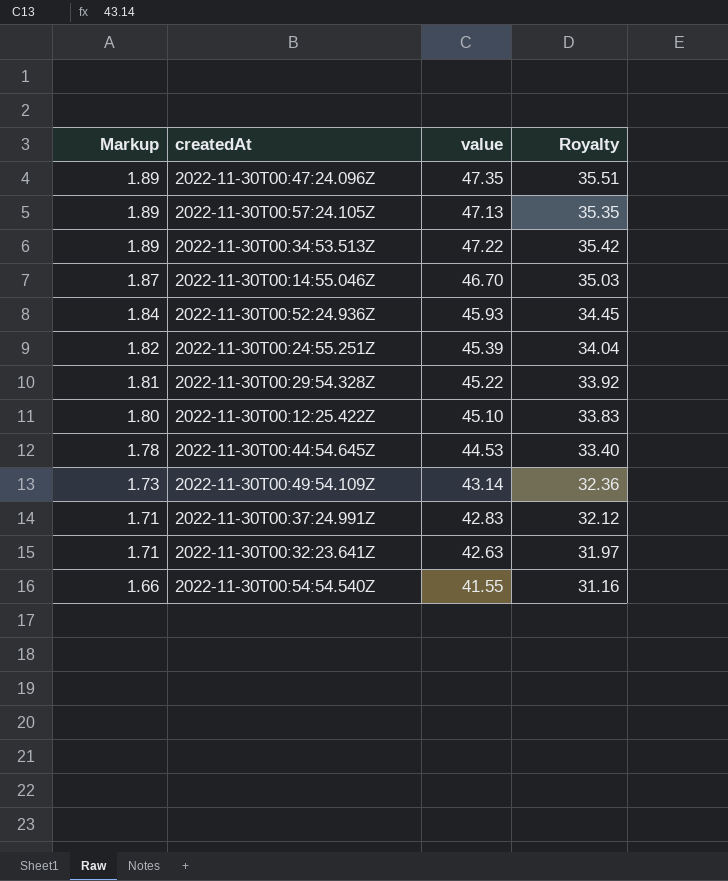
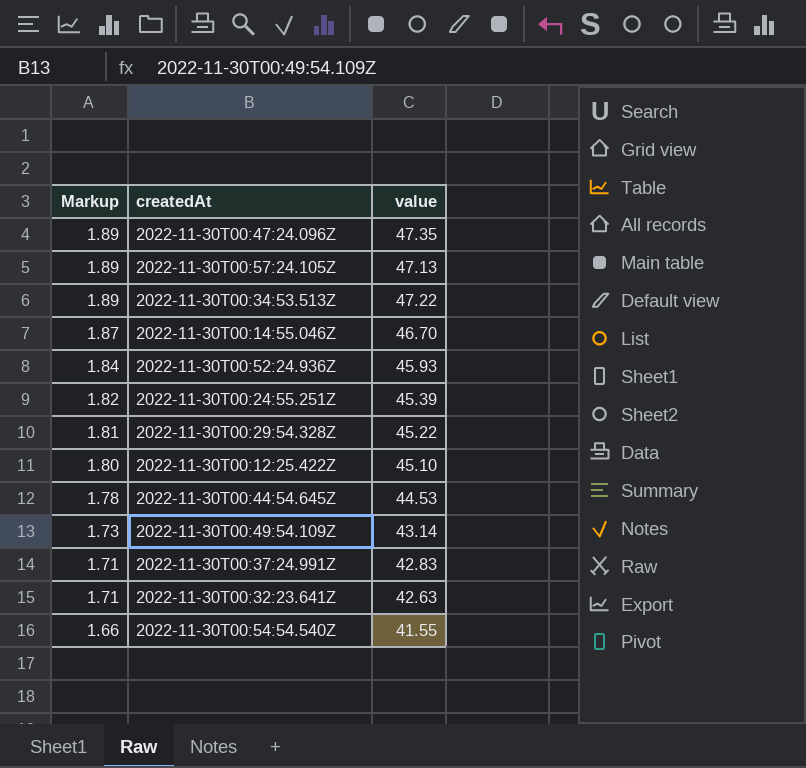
column Royalty | formula: [value] * 0.75 -> none

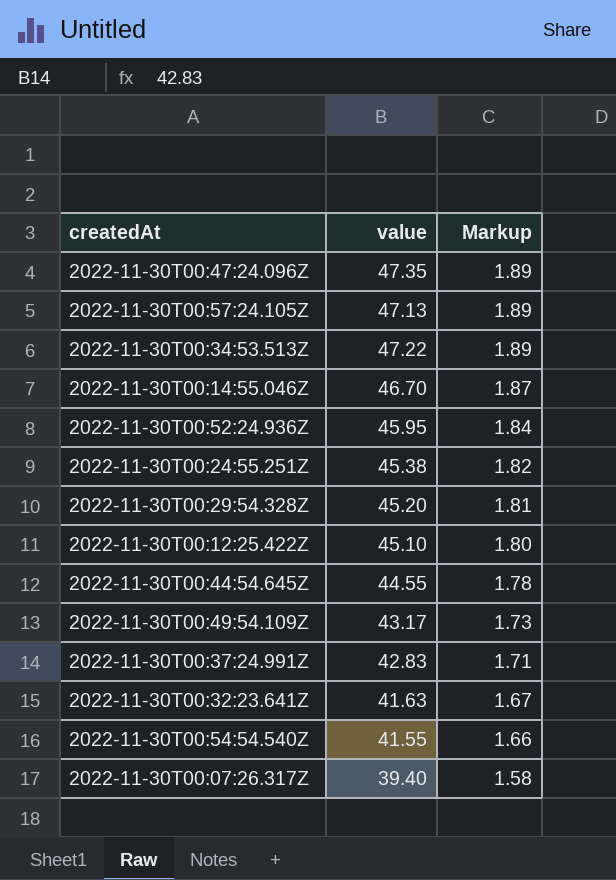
column Markup | position: 1 -> 3
2022-11-30T00:52:24.936Z | value: 45.93 -> 45.95
2022-11-30T00:24:55.251Z | value: 45.39 -> 45.38
2022-11-30T00:29:54.328Z | value: 45.22 -> 45.20
2022-11-30T00:44:54.645Z | value: 44.53 -> 44.55
2022-11-30T00:49:54.109Z | value: 43.14 -> 43.17
2022-11-30T00:32:23.641Z | value: 42.63 -> 41.63
2022-11-30T00:32:23.641Z | Markup: 1.71 -> 1.67
row 2022-11-30T00:07:26.317Z: none -> 39.40 | 1.58

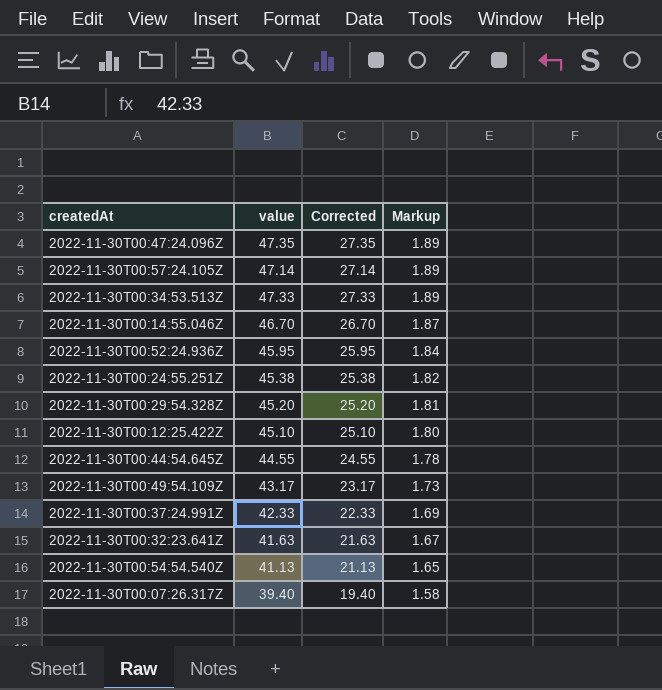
column Corrected | formula: none -> [value] - 20
2022-11-30T00:57:24.105Z | value: 47.13 -> 47.14
2022-11-30T00:34:53.513Z | value: 47.22 -> 47.33
2022-11-30T00:37:24.991Z | value: 42.83 -> 42.33
2022-11-30T00:37:24.991Z | Markup: 1.71 -> 1.69
2022-11-30T00:54:54.540Z | value: 41.55 -> 41.13
2022-11-30T00:54:54.540Z | Markup: 1.66 -> 1.65

